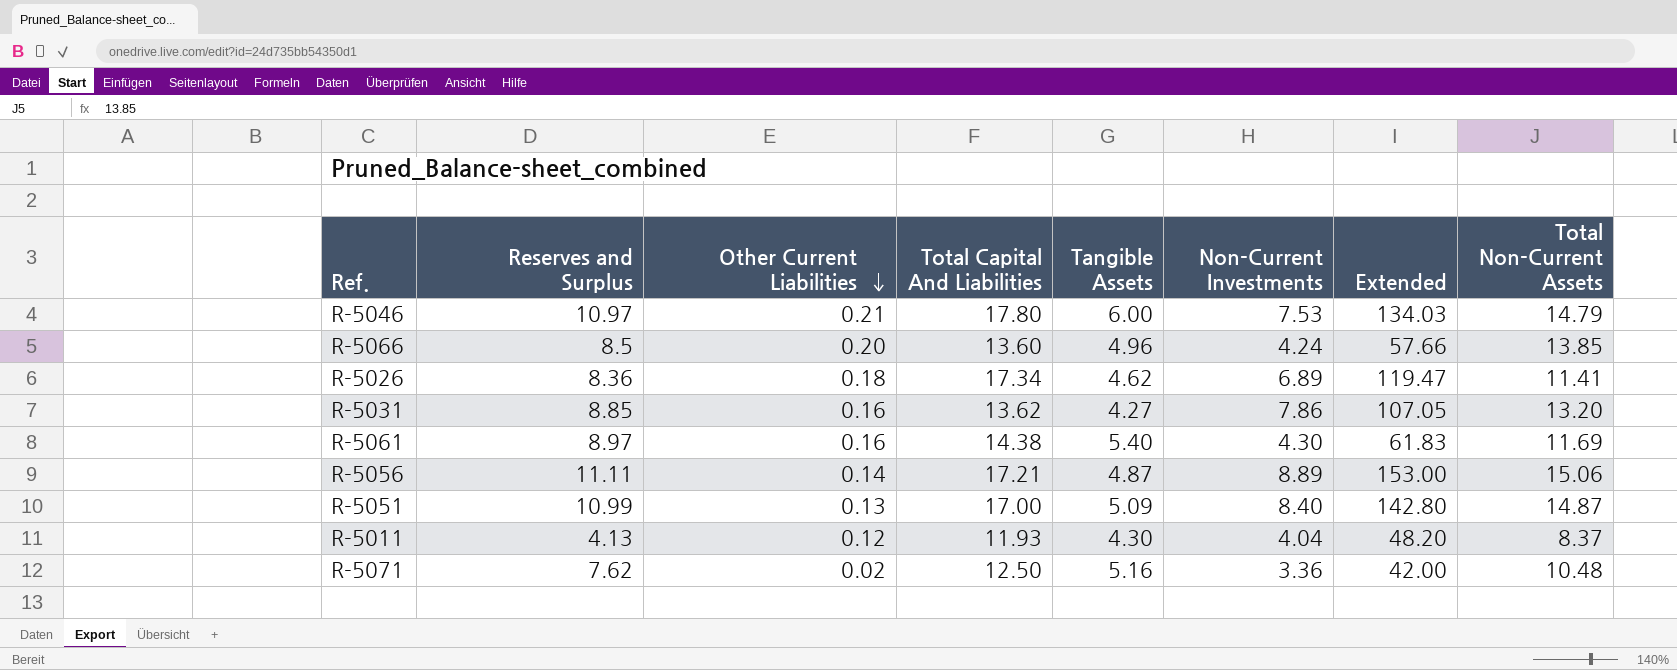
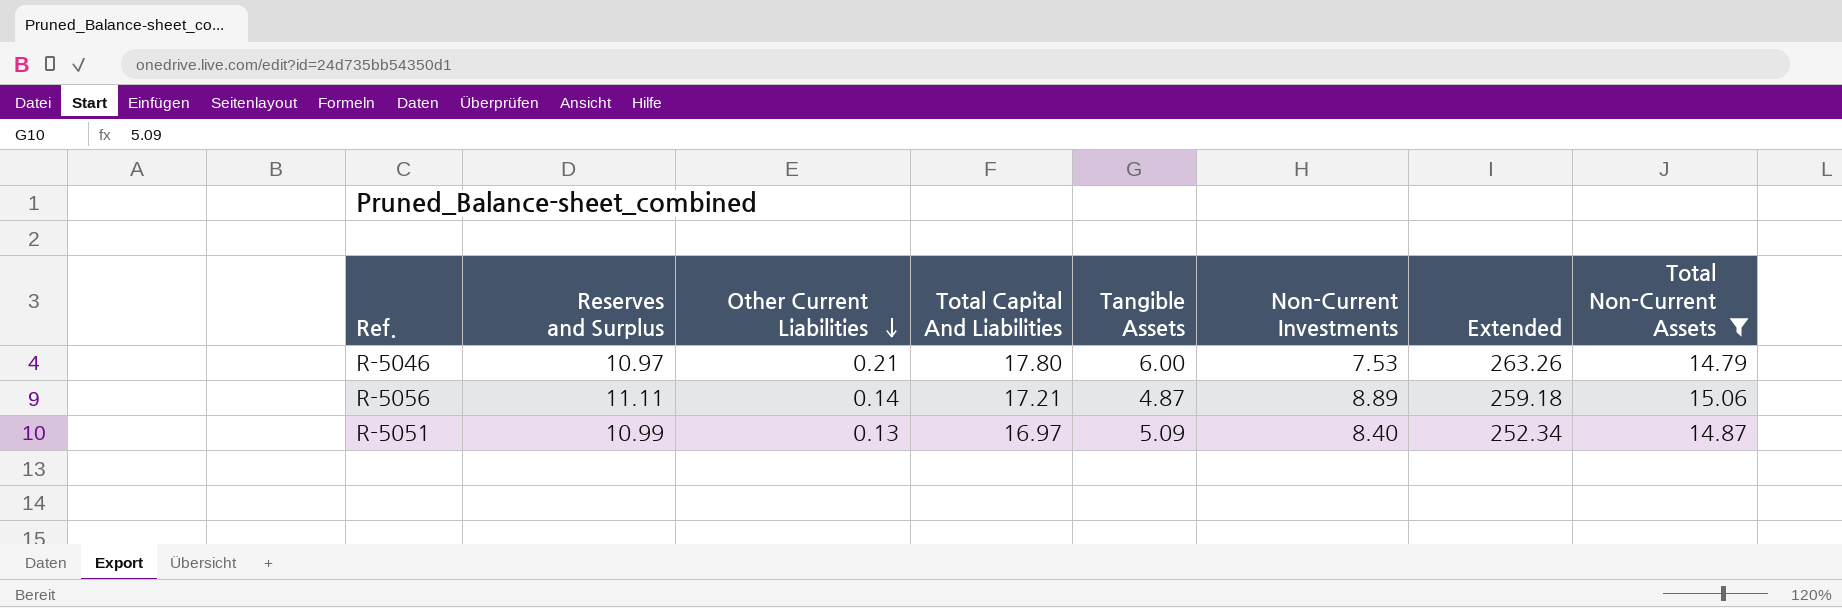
filter: none -> Total Non-Current Assets >= 14.79
column Extended | formula: [Total Capital And Liabilities] * [Non-Current Investments] -> [Total Capital And Liabilities] * [Total Non-Current Assets]
R-5051 | Total Capital And Liabilities: 17.00 -> 16.97

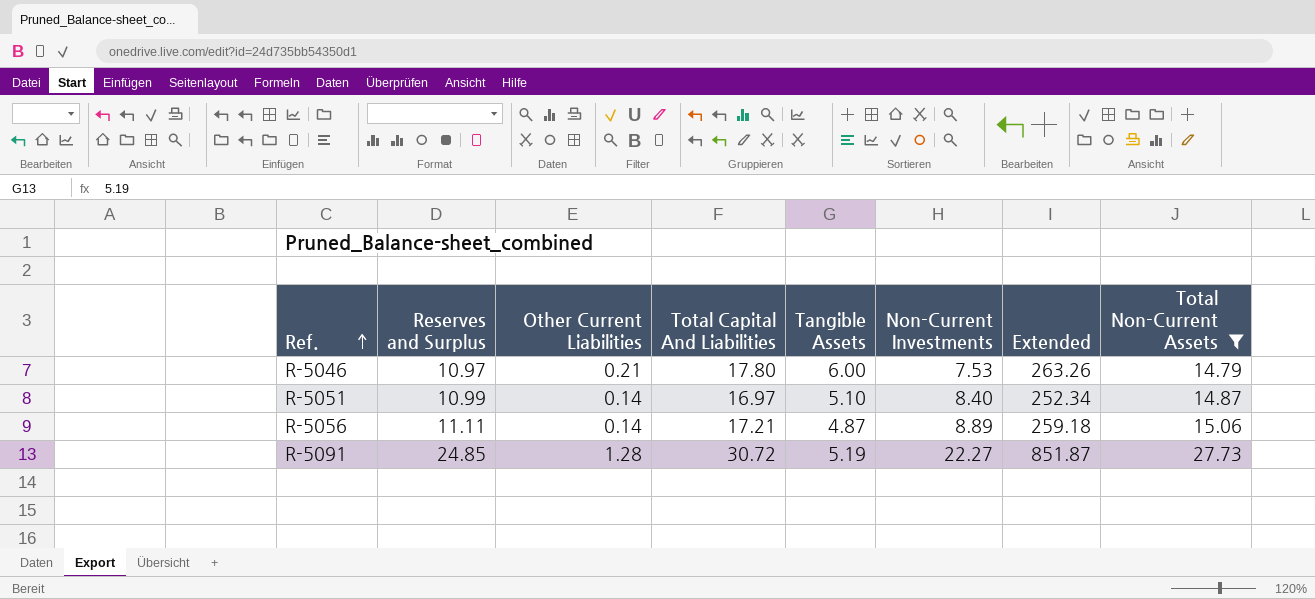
row order: Other Current Liabilities descending -> Ref. ascending
R-5051 | Other Current Liabilities: 0.13 -> 0.14
R-5051 | Tangible Assets: 5.09 -> 5.10
row R-5091: none -> 24.85 | 1.28 | 30.72 | 5.19 | 22.27 | 851.87 | 27.73

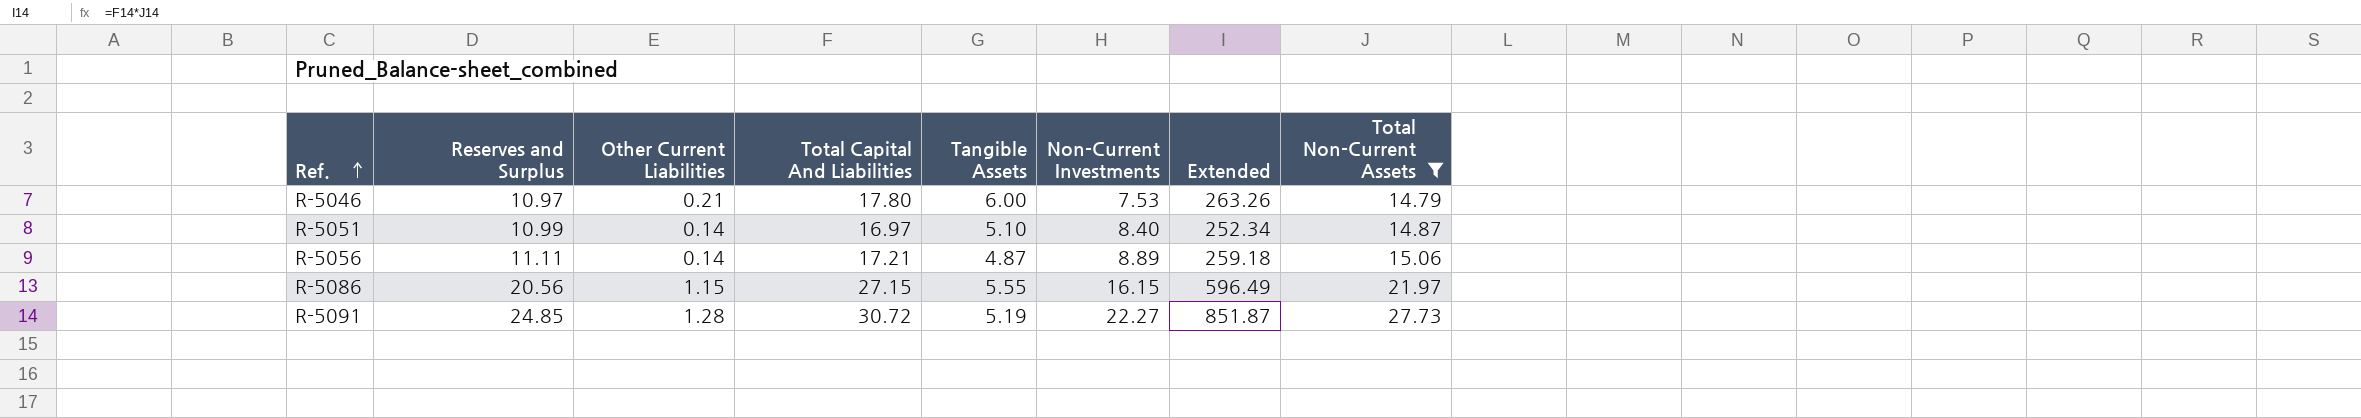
row R-5086: none -> 20.56 | 1.15 | 27.15 | 5.55 | 16.15 | 596.49 | 21.97

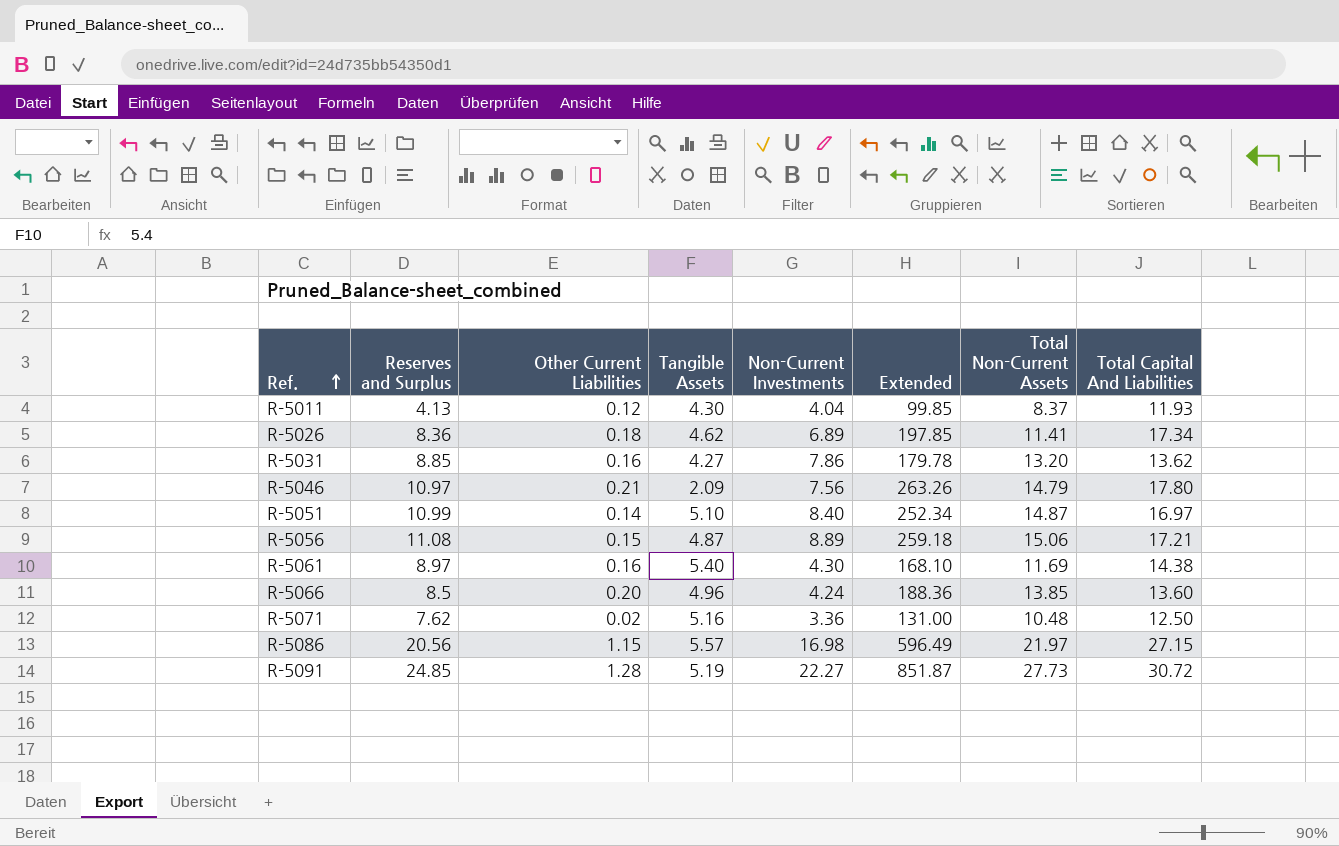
filter: Total Non-Current Assets >= 14.79 -> none
column Total Capital And Liabilities | position: 4 -> 8
R-5046 | Tangible Assets: 6.00 -> 2.09
R-5046 | Non-Current Investments: 7.53 -> 7.56
R-5056 | Reserves and Surplus: 11.11 -> 11.08
R-5056 | Other Current Liabilities: 0.14 -> 0.15
R-5086 | Tangible Assets: 5.55 -> 5.57
R-5086 | Non-Current Investments: 16.15 -> 16.98

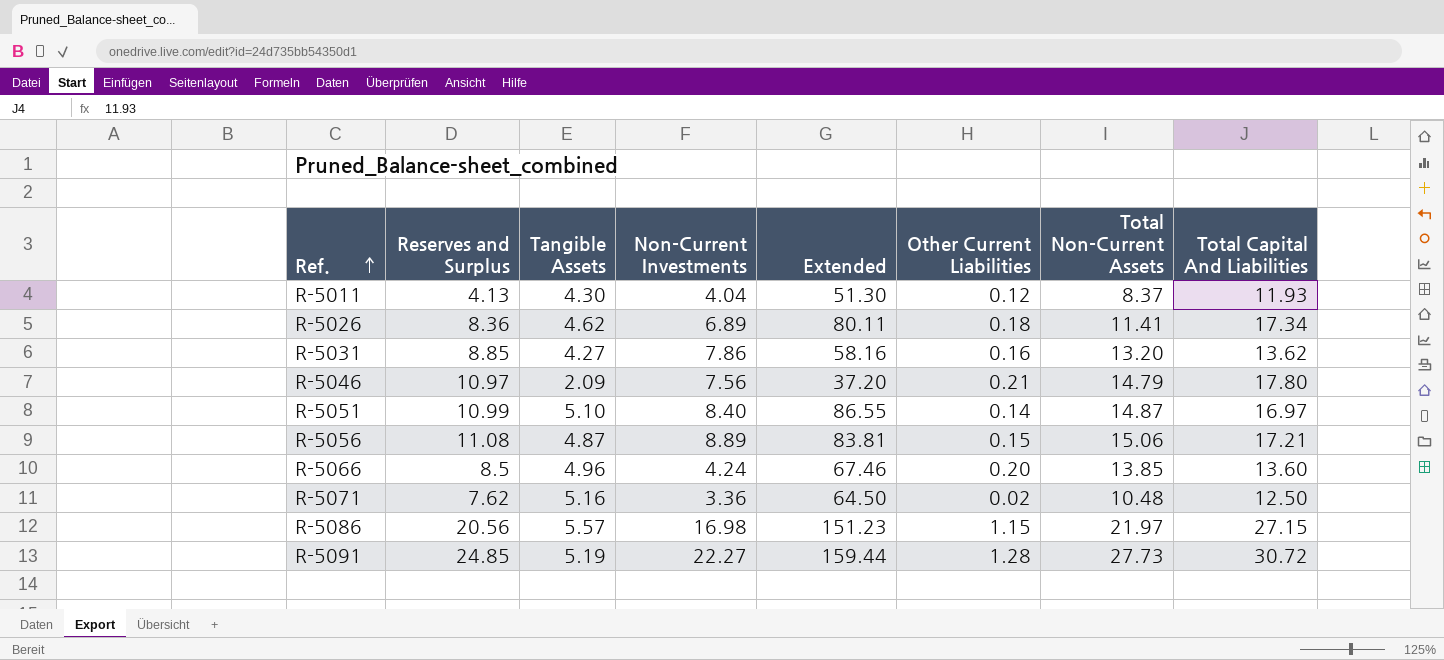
column Extended | formula: [Total Non-Current Assets] * [Total Capital And Liabilities] -> [Tangible Assets] * [Total Capital And Liabilities]
column Other Current Liabilities | position: 3 -> 6
row R-5061: 8.97 | 0.16 | 5.40 | 4.30 | 168.10 | 11.69 | 14.38 -> none

